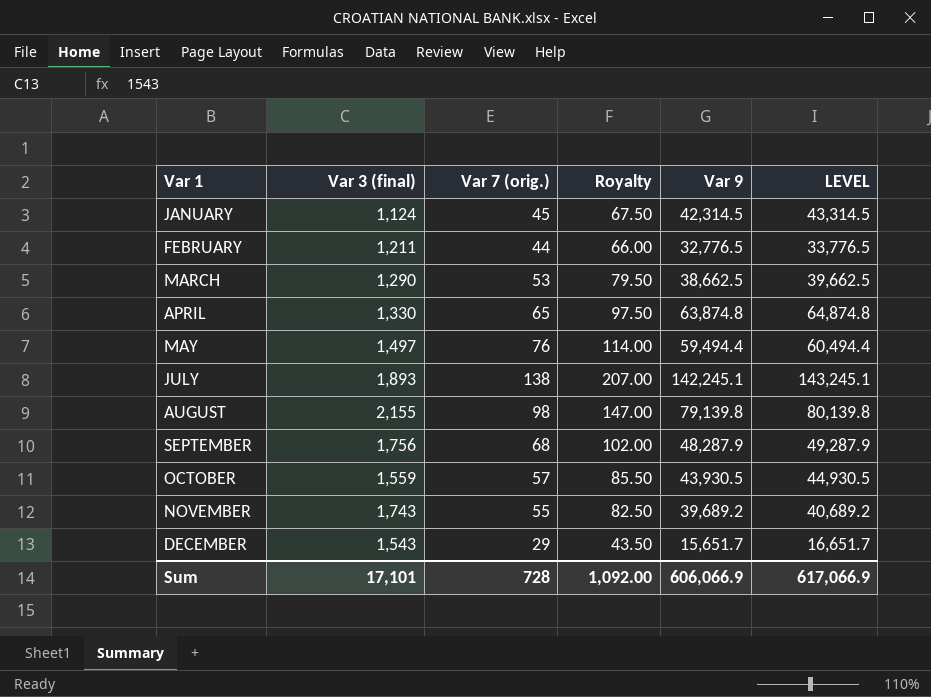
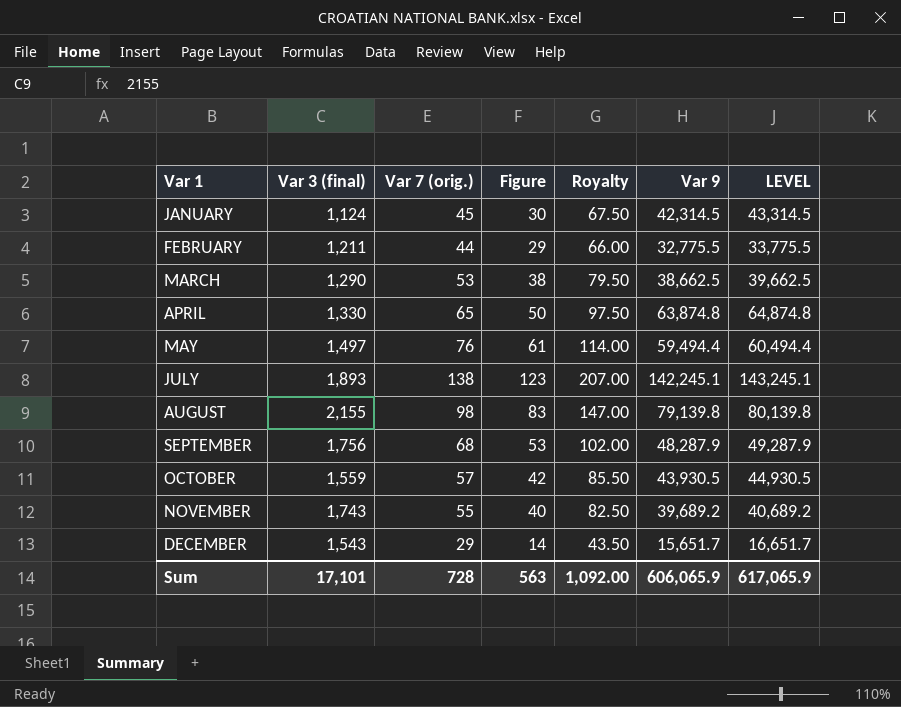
column Figure | formula: none -> [Var 7 (orig.)] - 15
FEBRUARY | Var 9: 32,776.5 -> 32,775.5
FEBRUARY | LEVEL: 33,776.5 -> 33,775.5
Sum | Var 9: 606,066.9 -> 606,065.9
Sum | LEVEL: 617,066.9 -> 617,065.9

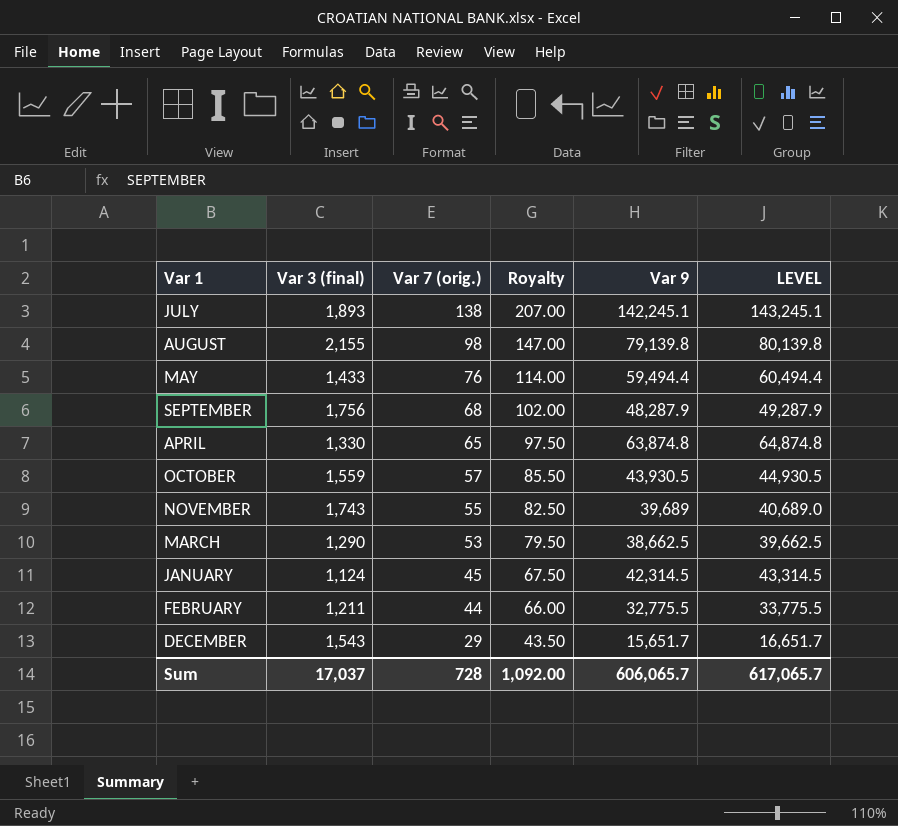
row order: Var 1 ascending -> Var 7 (orig.) descending
column Figure | formula: [Var 7 (orig.)] - 15 -> none
MAY | Var 3 (final): 1,497 -> 1,433
NOVEMBER | Var 9: 39,689.2 -> 39,689
NOVEMBER | LEVEL: 40,689.2 -> 40,689.0
Sum | Var 3 (final): 17,101 -> 17,037
Sum | Var 9: 606,065.9 -> 606,065.7
Sum | LEVEL: 617,065.9 -> 617,065.7

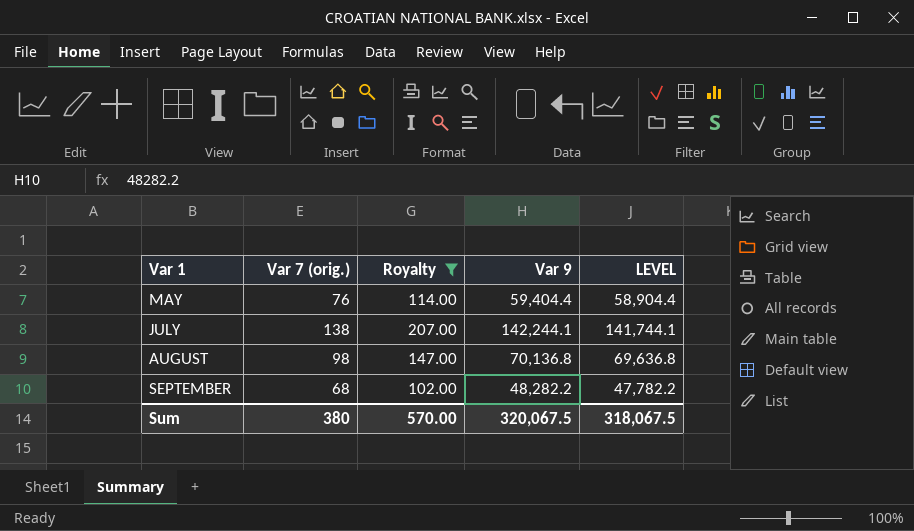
filter: none -> Royalty >= 102.00
row order: Var 7 (orig.) descending -> Var 1 ascending
column Var 3 (final) | position: 2 -> none
column LEVEL | formula: [Var 9] + 1000 -> [Var 9] - 500
MAY | Var 9: 59,494.4 -> 59,404.4
JULY | Var 9: 142,245.1 -> 142,244.1
AUGUST | Var 9: 79,139.8 -> 70,136.8
SEPTEMBER | Var 9: 48,287.9 -> 48,282.2
Sum | Var 7 (orig.): 728 -> 380
Sum | Royalty: 1,092.00 -> 570.00
Sum | Var 9: 606,065.7 -> 320,067.5
Sum | LEVEL: 617,065.7 -> 318,067.5

